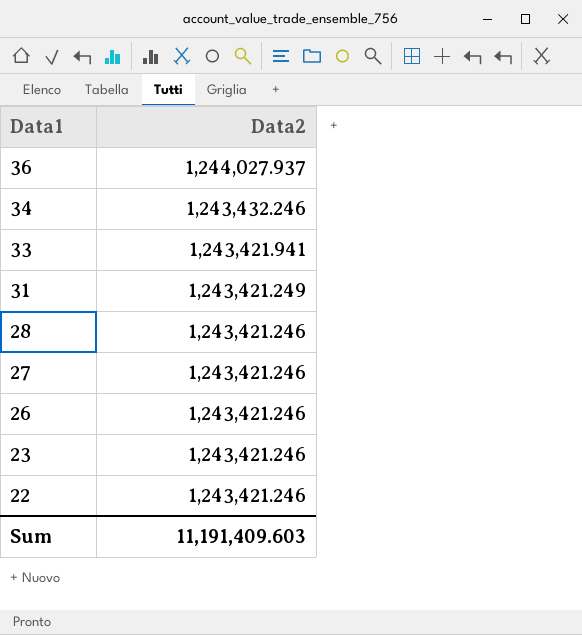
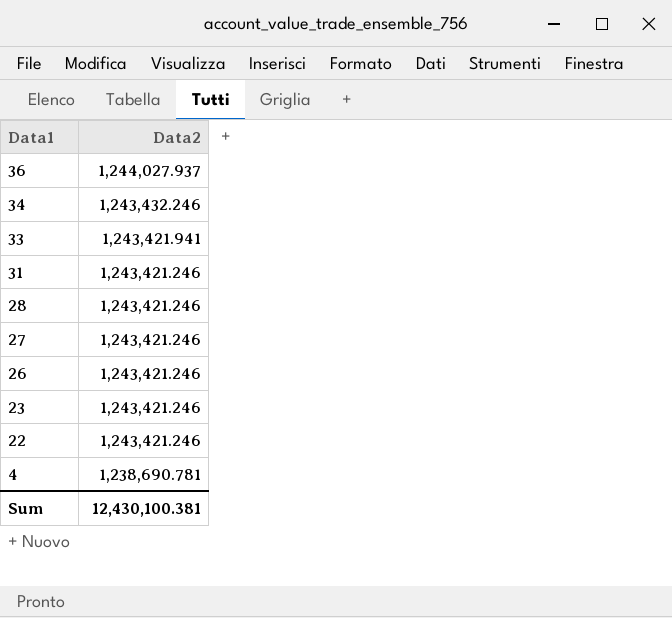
31 | Data2: 1,243,421.249 -> 1,243,421.246
row 4: none -> 1,238,690.781
Sum | Data2: 11,191,409.603 -> 12,430,100.381

